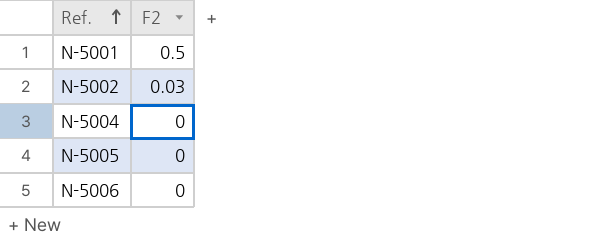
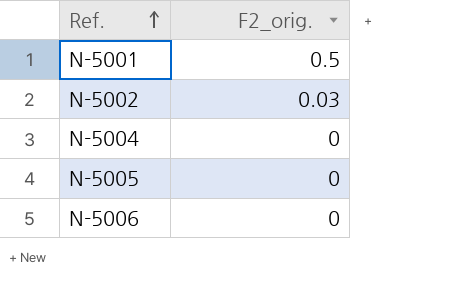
column name: F2 -> F2_orig.

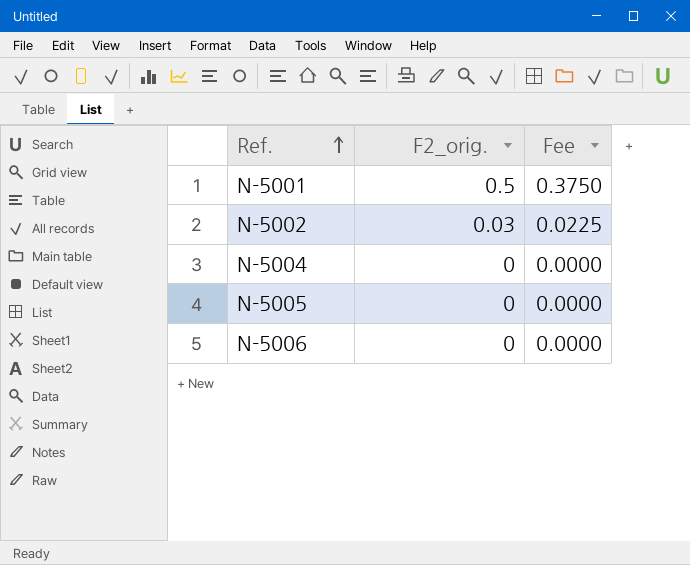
column Fee | formula: none -> [F2_orig.] * 0.75

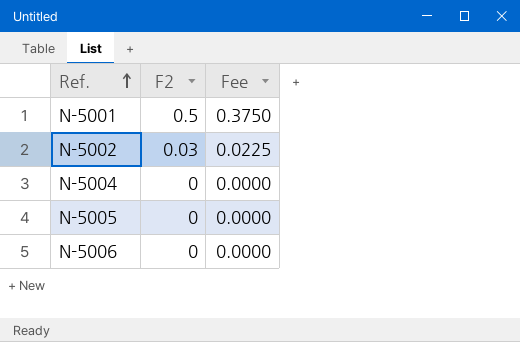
column name: F2_orig. -> F2

